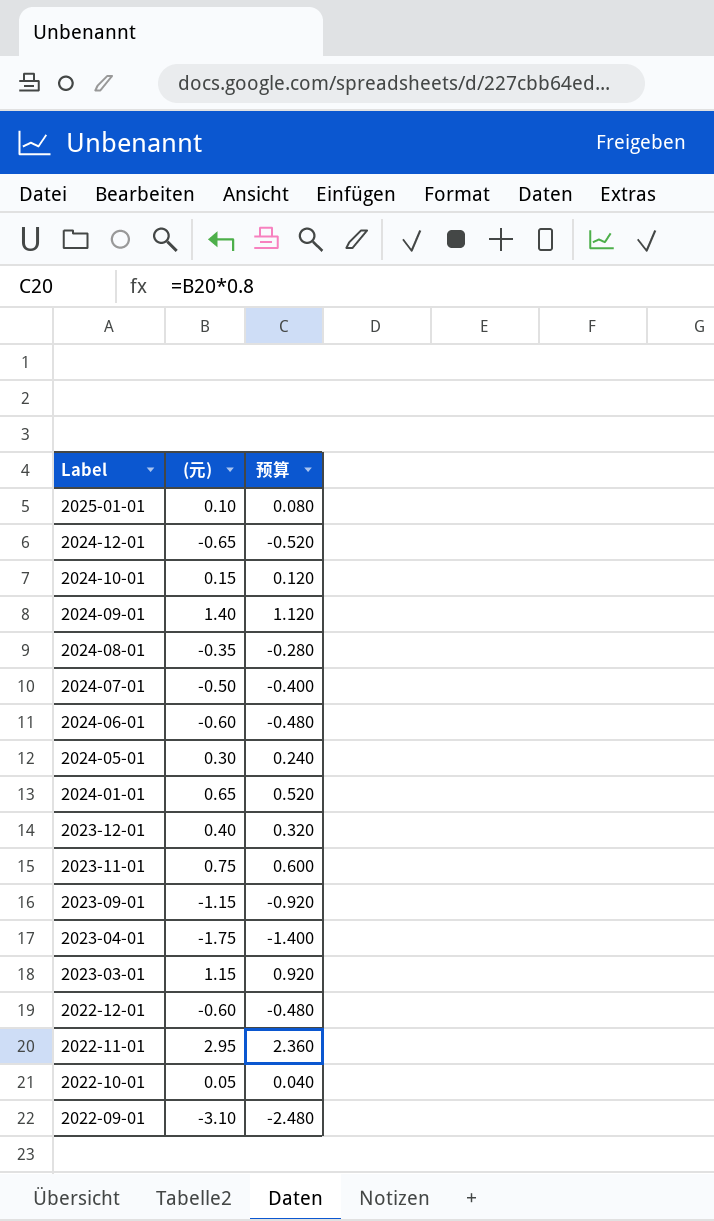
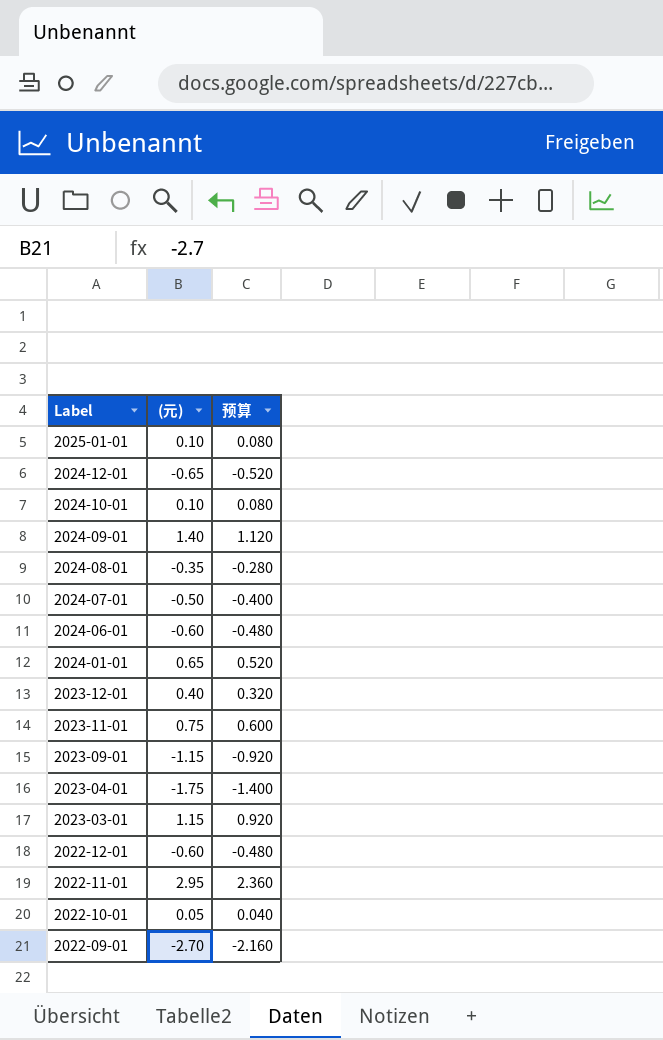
row 2024-05-01: 0.30 | 0.240 -> none
2024-10-01 | (元): 0.15 -> 0.10
2024-10-01 | 预算: 0.120 -> 0.080
2022-09-01 | (元): -3.10 -> -2.70
2022-09-01 | 预算: -2.480 -> -2.160

